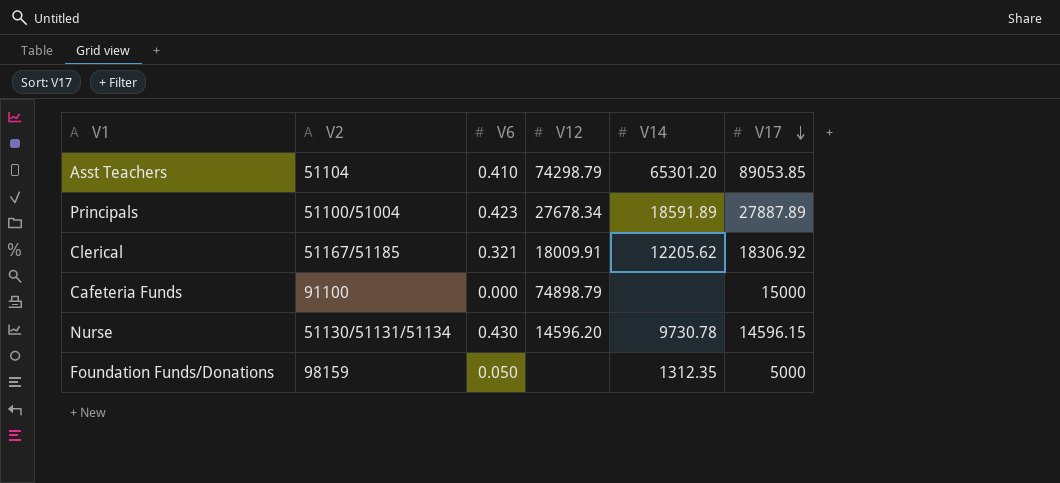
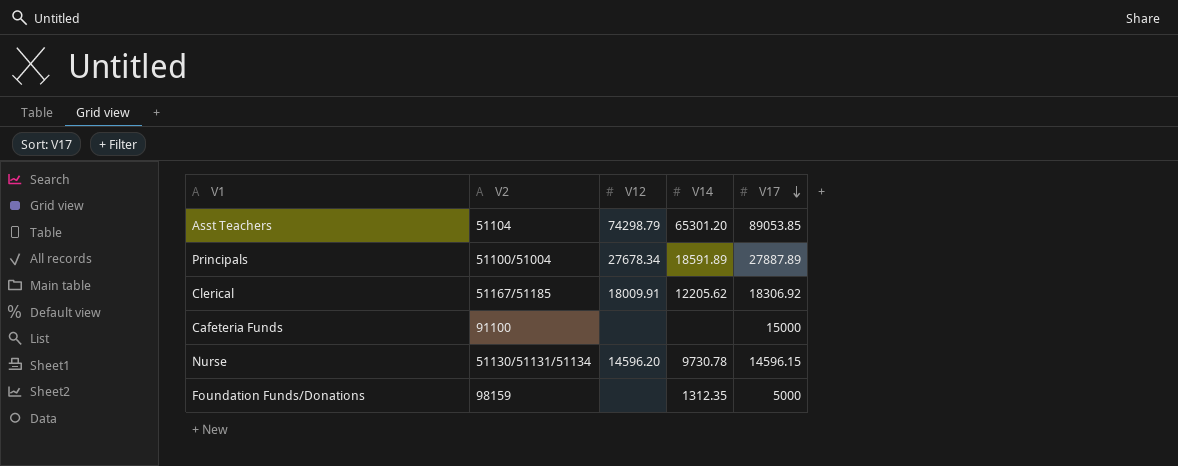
column V6 | position: 3 -> none
Cafeteria Funds | V12: 74898.79 -> none

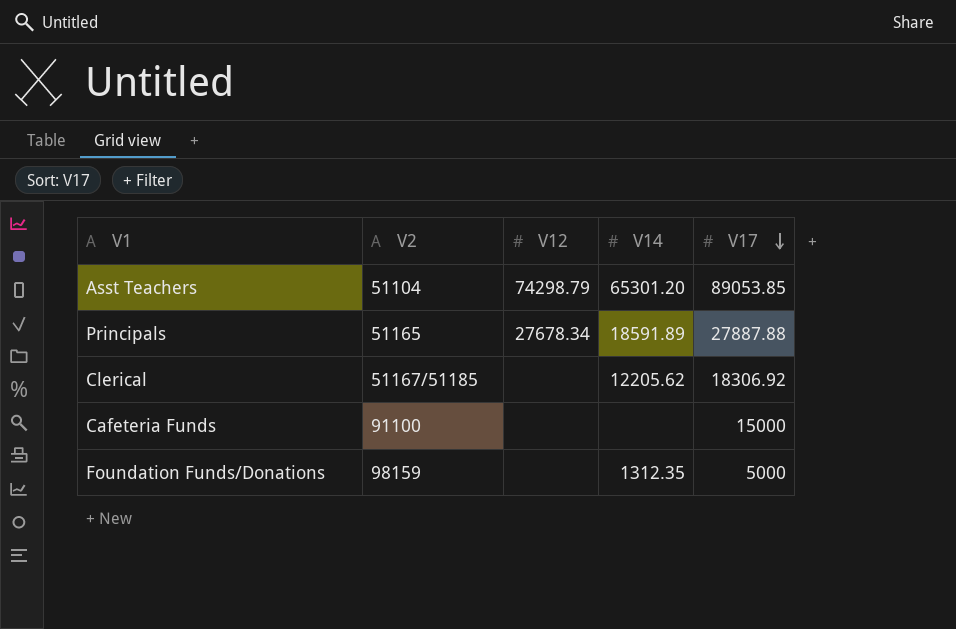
row Nurse: 51130/51131/51134 | 14596.20 | 9730.78 | 14596.15 -> none
Principals | V2: 51100/51004 -> 51165
Principals | V17: 27887.89 -> 27887.88
Clerical | V12: 18009.91 -> none

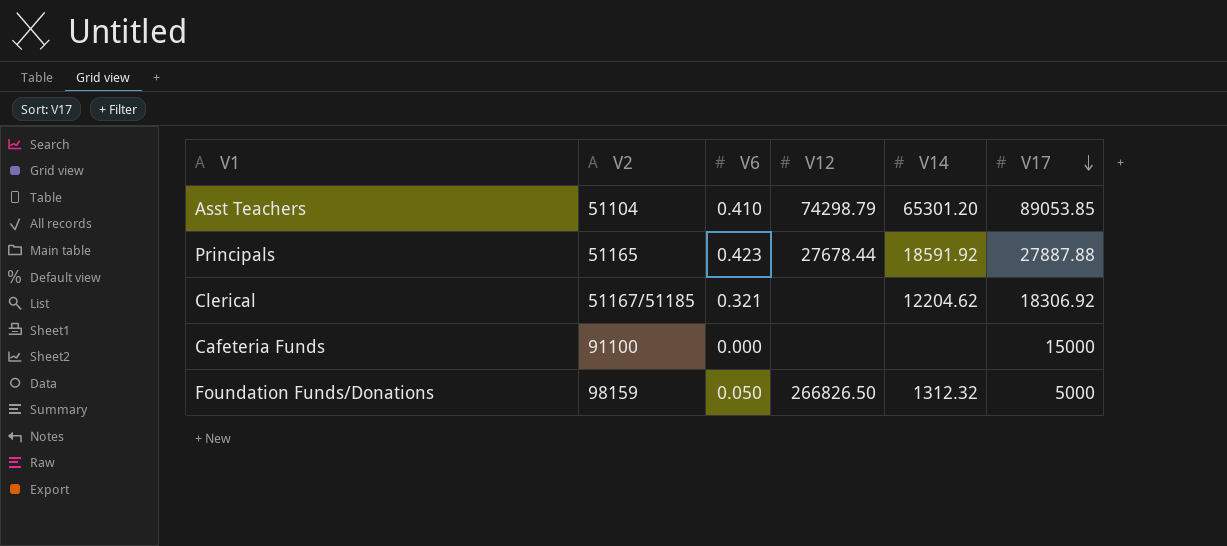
column V6 | position: none -> 3
Principals | V12: 27678.34 -> 27678.44
Principals | V14: 18591.89 -> 18591.92
Clerical | V14: 12205.62 -> 12204.62
Foundation Funds/Donations | V12: none -> 266826.50
Foundation Funds/Donations | V14: 1312.35 -> 1312.32

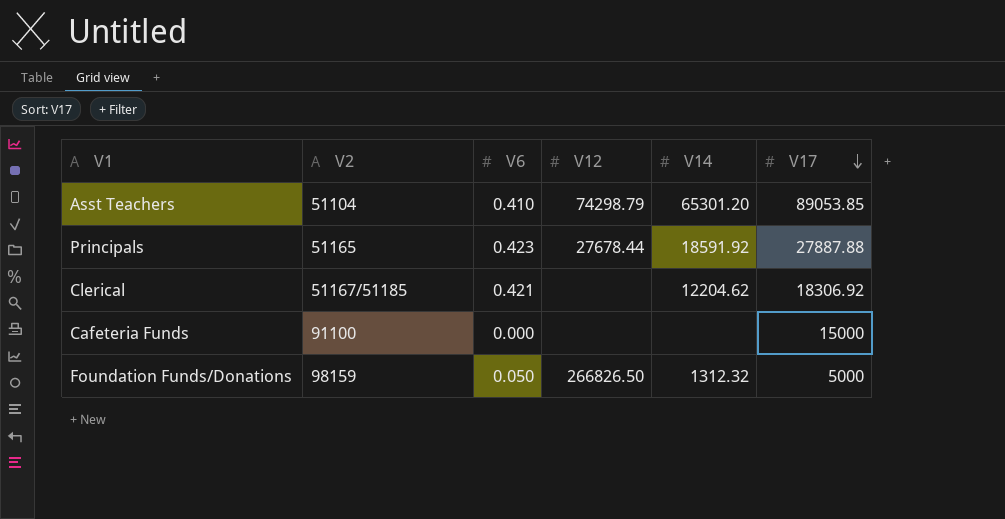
Clerical | V6: 0.321 -> 0.421

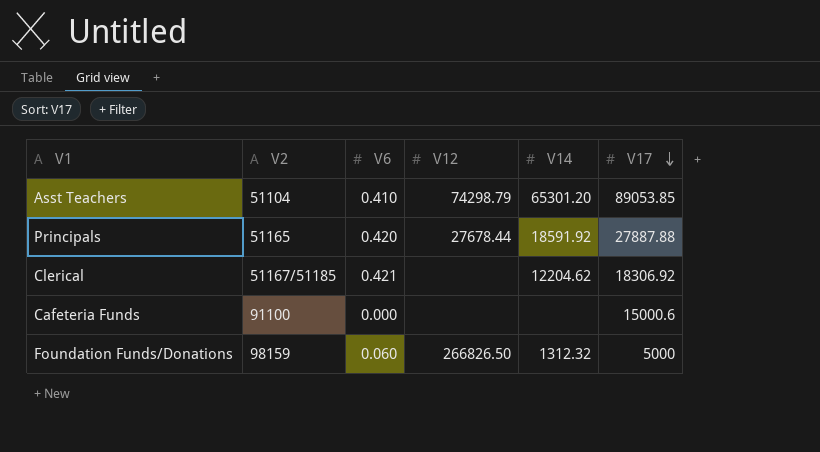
Principals | V6: 0.423 -> 0.420
Cafeteria Funds | V17: 15000 -> 15000.6
Foundation Funds/Donations | V6: 0.050 -> 0.060

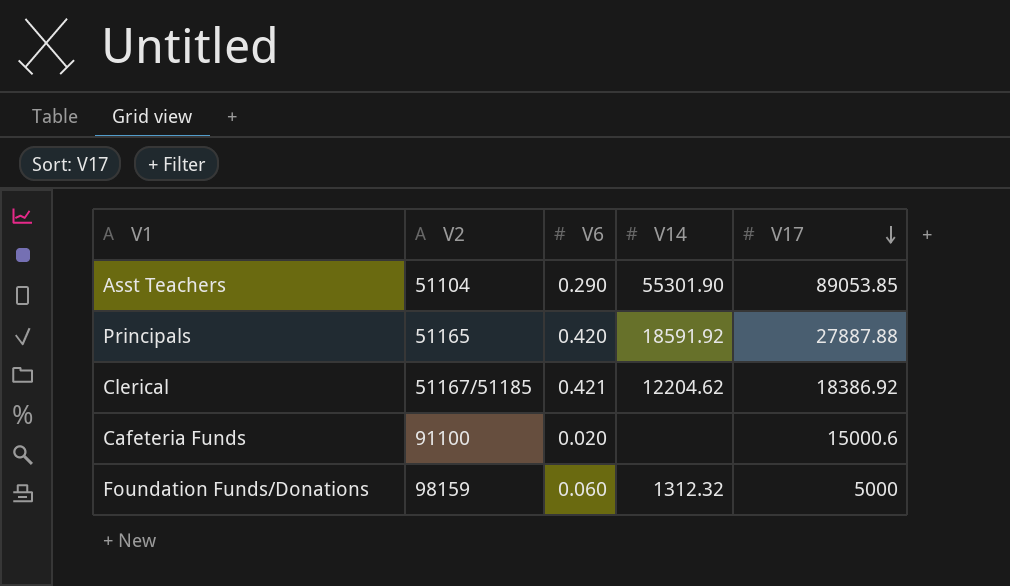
column V12 | position: 4 -> none
Asst Teachers | V6: 0.410 -> 0.290
Asst Teachers | V14: 65301.20 -> 55301.90
Clerical | V17: 18306.92 -> 18386.92
Cafeteria Funds | V6: 0.000 -> 0.020

